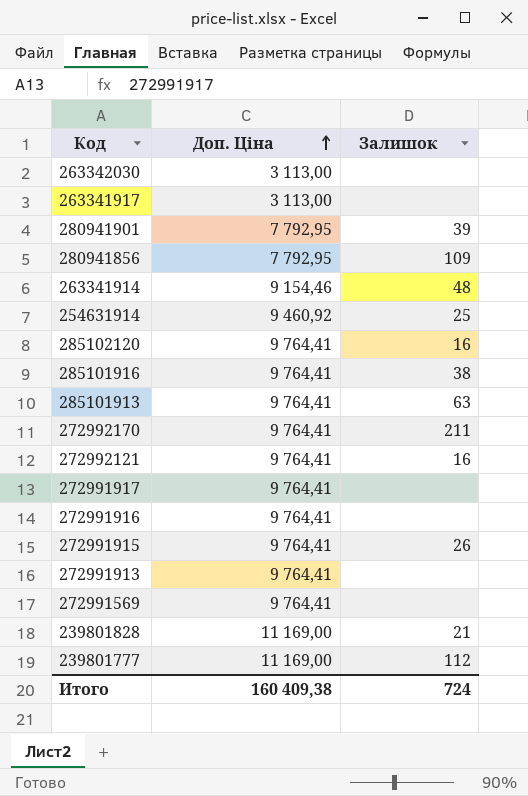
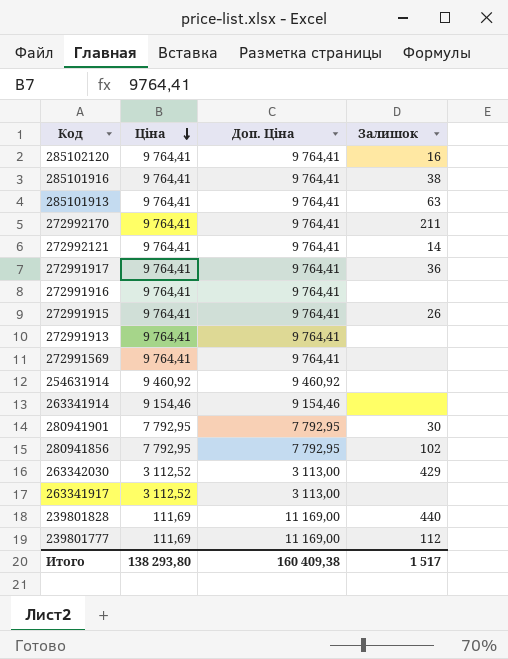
row order: Доп. Ціна ascending -> Ціна descending
column Ціна | position: none -> 2
272992121 | Залишок: 16 -> 14
272991917 | Залишок: none -> 36
254631914 | Залишок: 25 -> none
263341914 | Залишок: 48 -> none
280941901 | Залишок: 39 -> 30
280941856 | Залишок: 109 -> 102
263342030 | Залишок: none -> 429
239801828 | Залишок: 21 -> 440
Итого | Залишок: 724 -> 1 517

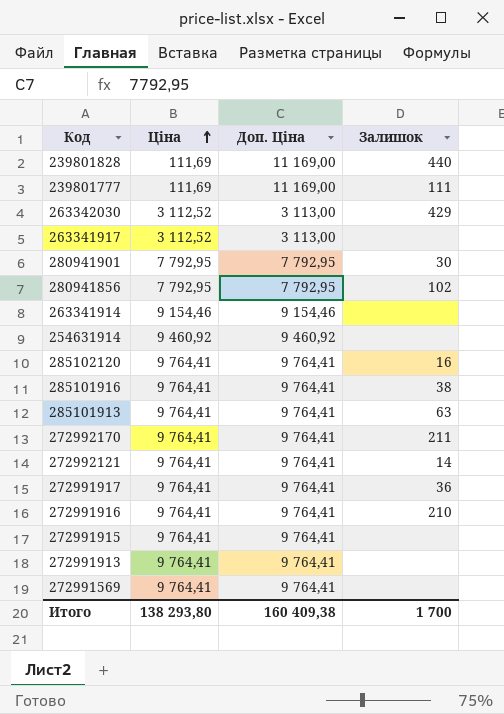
row order: Ціна descending -> Ціна ascending
239801777 | Залишок: 112 -> 111
272991916 | Залишок: none -> 210
272991915 | Залишок: 26 -> none
Итого | Залишок: 1 517 -> 1 700

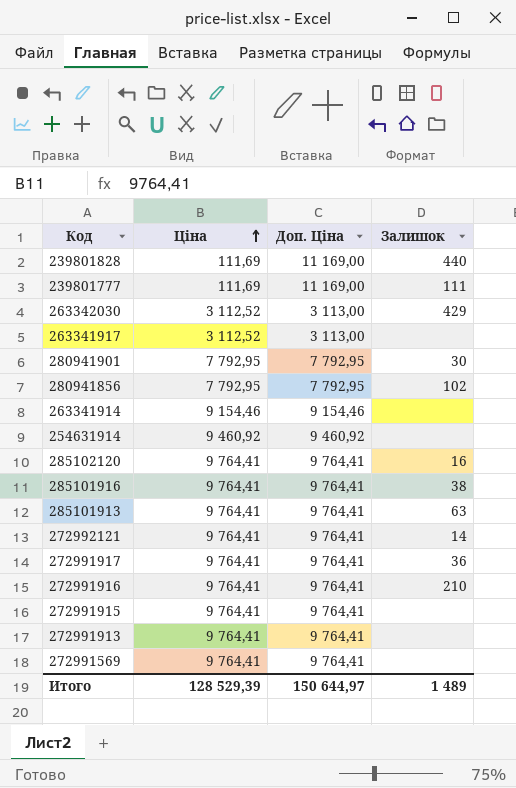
row 272992170: 9 764,41 | 9 764,41 | 211 -> none
Итого | Ціна: 138 293,80 -> 128 529,39
Итого | Доп. Ціна: 160 409,38 -> 150 644,97
Итого | Залишок: 1 700 -> 1 489

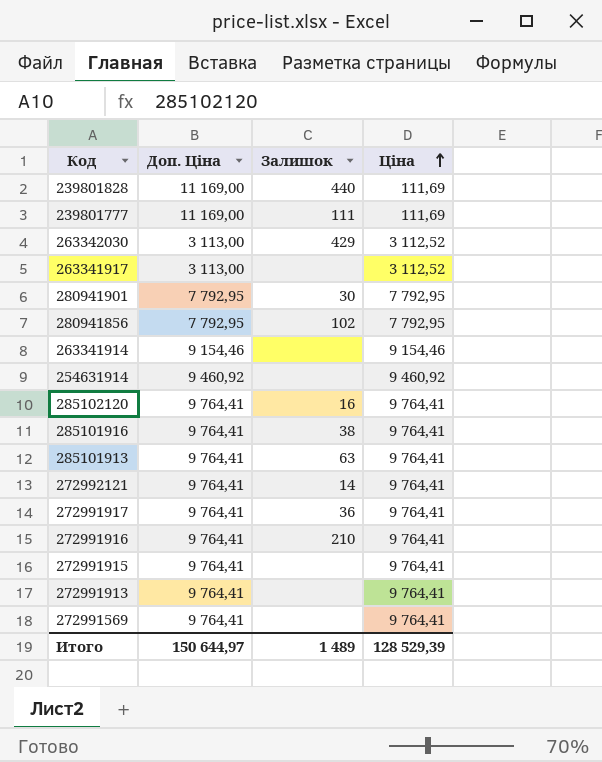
column Ціна | position: 2 -> 4

